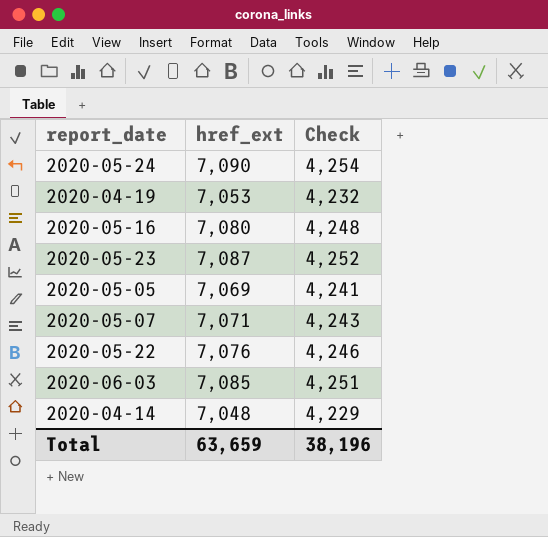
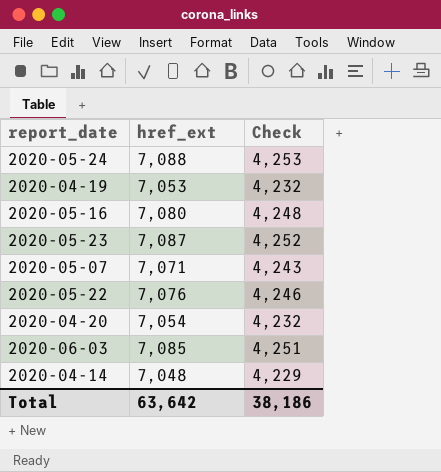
row 2020-05-05: 7,069 | 4,241 -> none
2020-05-24 | href_ext: 7,090 -> 7,088
2020-05-24 | Check: 4,254 -> 4,253
row 2020-04-20: none -> 7,054 | 4,232
Total | href_ext: 63,659 -> 63,642
Total | Check: 38,196 -> 38,186

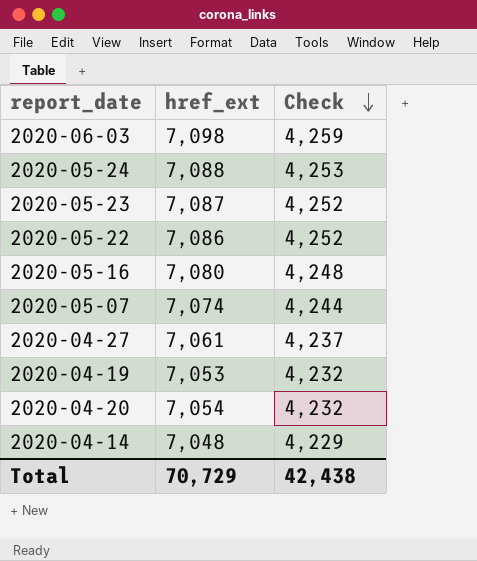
row order: none -> Check descending
2020-06-03 | href_ext: 7,085 -> 7,098
2020-06-03 | Check: 4,251 -> 4,259
2020-05-22 | href_ext: 7,076 -> 7,086
2020-05-22 | Check: 4,246 -> 4,252
2020-05-07 | href_ext: 7,071 -> 7,074
2020-05-07 | Check: 4,243 -> 4,244
row 2020-04-27: none -> 7,061 | 4,237
Total | href_ext: 63,642 -> 70,729
Total | Check: 38,186 -> 42,438

